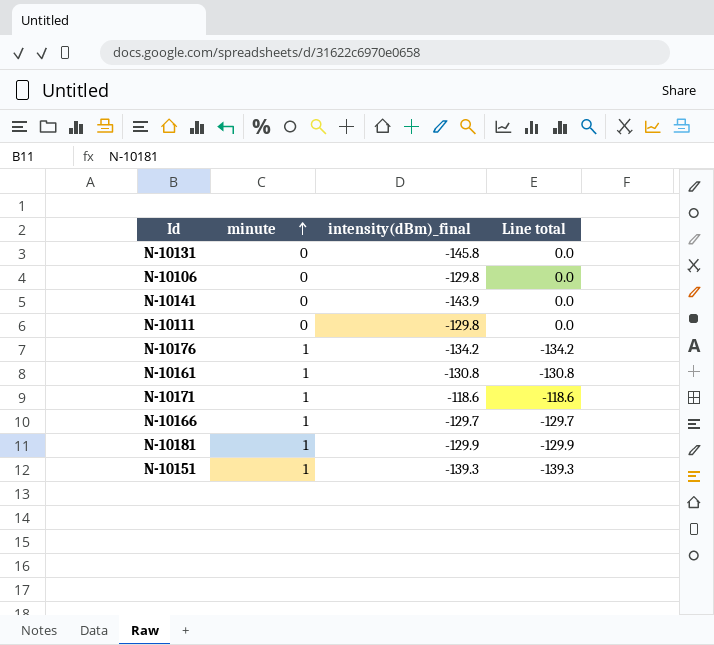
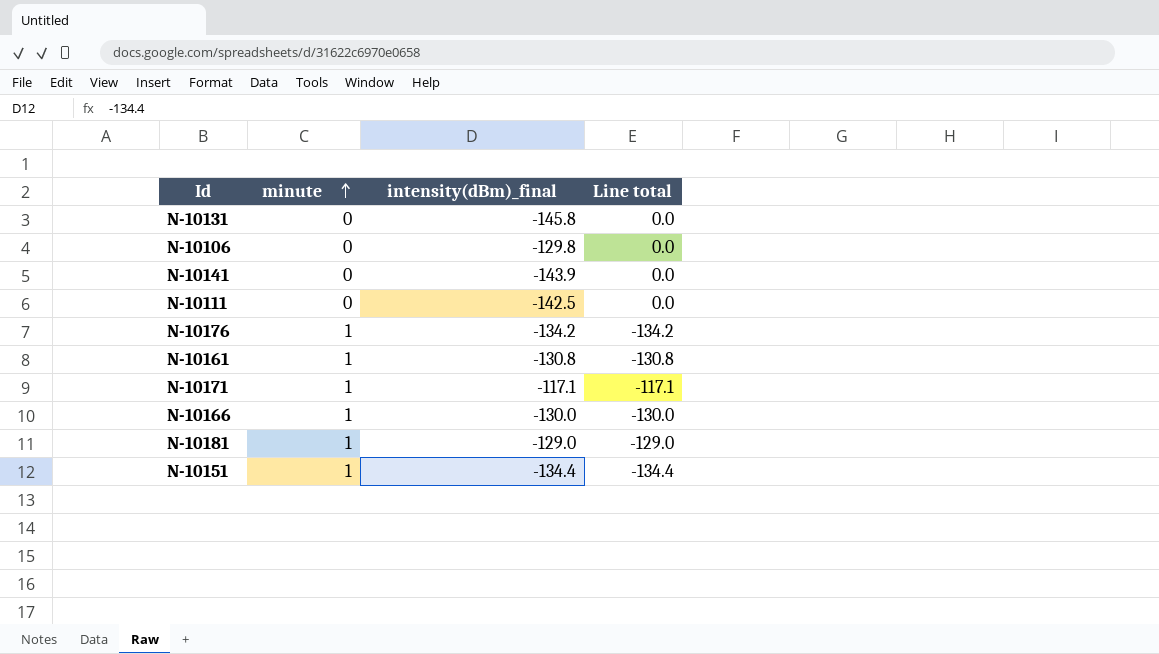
N-10111 | intensity(dBm)_final: -129.8 -> -142.5
N-10171 | intensity(dBm)_final: -118.6 -> -117.1
N-10171 | Line total: -118.6 -> -117.1
N-10166 | intensity(dBm)_final: -129.7 -> -130.0
N-10166 | Line total: -129.7 -> -130.0
N-10181 | intensity(dBm)_final: -129.9 -> -129.0
N-10181 | Line total: -129.9 -> -129.0
N-10151 | intensity(dBm)_final: -139.3 -> -134.4
N-10151 | Line total: -139.3 -> -134.4

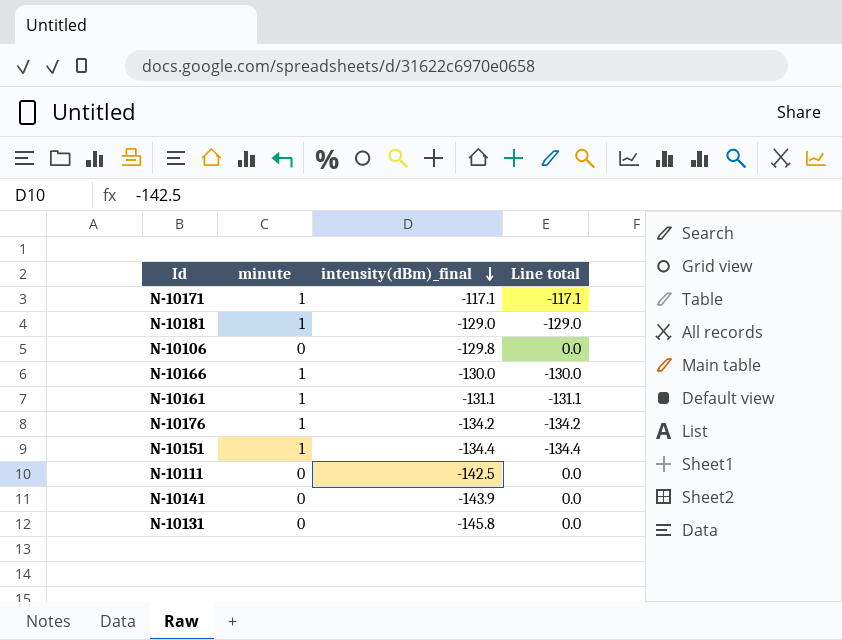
row order: minute ascending -> intensity(dBm)_final descending
N-10161 | intensity(dBm)_final: -130.8 -> -131.1
N-10161 | Line total: -130.8 -> -131.1

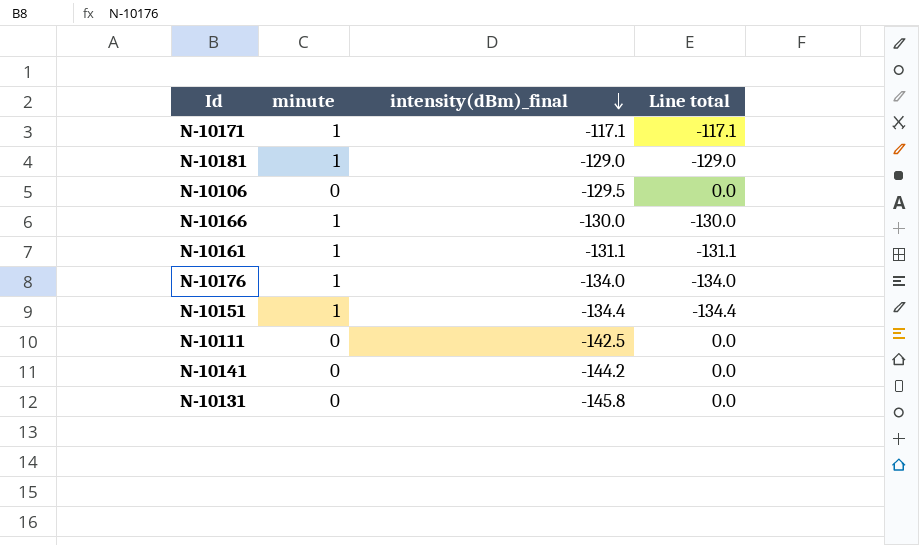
N-10106 | intensity(dBm)_final: -129.8 -> -129.5
N-10176 | intensity(dBm)_final: -134.2 -> -134.0
N-10176 | Line total: -134.2 -> -134.0
N-10141 | intensity(dBm)_final: -143.9 -> -144.2

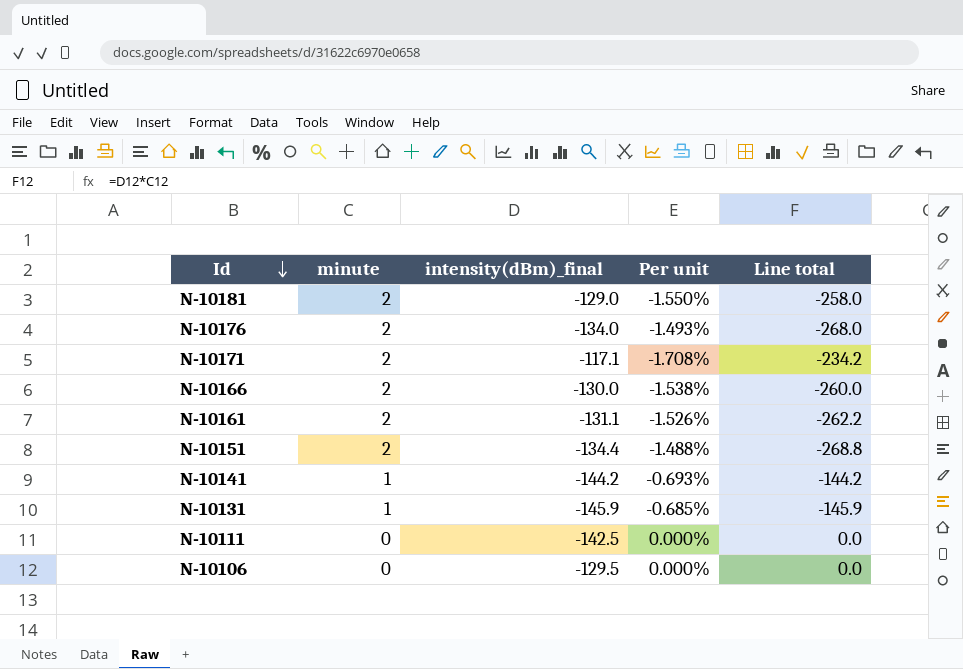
row order: intensity(dBm)_final descending -> Id descending
column Per unit | formula: none -> [minute] / [intensity(dBm)_final]
N-10181 | minute: 1 -> 2
N-10181 | Line total: -129.0 -> -258.0
N-10176 | minute: 1 -> 2
N-10176 | Line total: -134.0 -> -268.0
N-10171 | minute: 1 -> 2
N-10171 | Line total: -117.1 -> -234.2
N-10166 | minute: 1 -> 2
N-10166 | Line total: -130.0 -> -260.0
N-10161 | minute: 1 -> 2
N-10161 | Line total: -131.1 -> -262.2
N-10151 | minute: 1 -> 2
N-10151 | Line total: -134.4 -> -268.8
N-10141 | minute: 0 -> 1
N-10141 | Line total: 0.0 -> -144.2
N-10131 | minute: 0 -> 1
N-10131 | intensity(dBm)_final: -145.8 -> -145.9
N-10131 | Line total: 0.0 -> -145.9

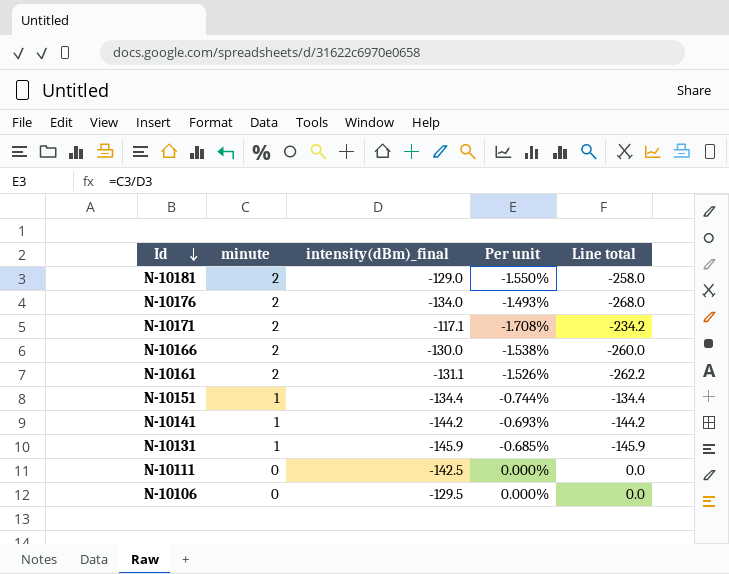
N-10151 | minute: 2 -> 1
N-10151 | Per unit: -1.488% -> -0.744%
N-10151 | Line total: -268.8 -> -134.4

